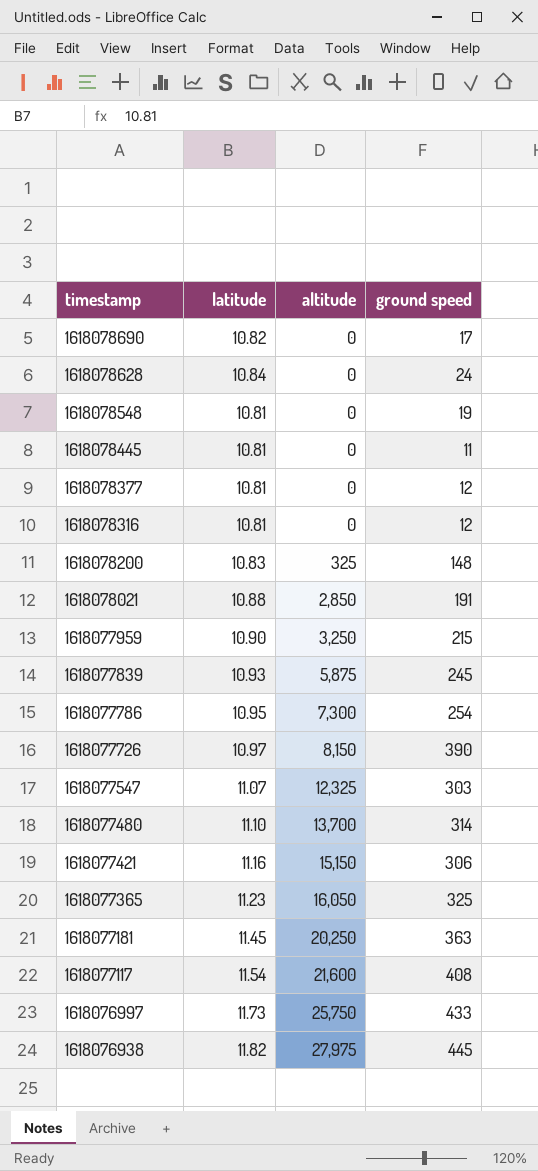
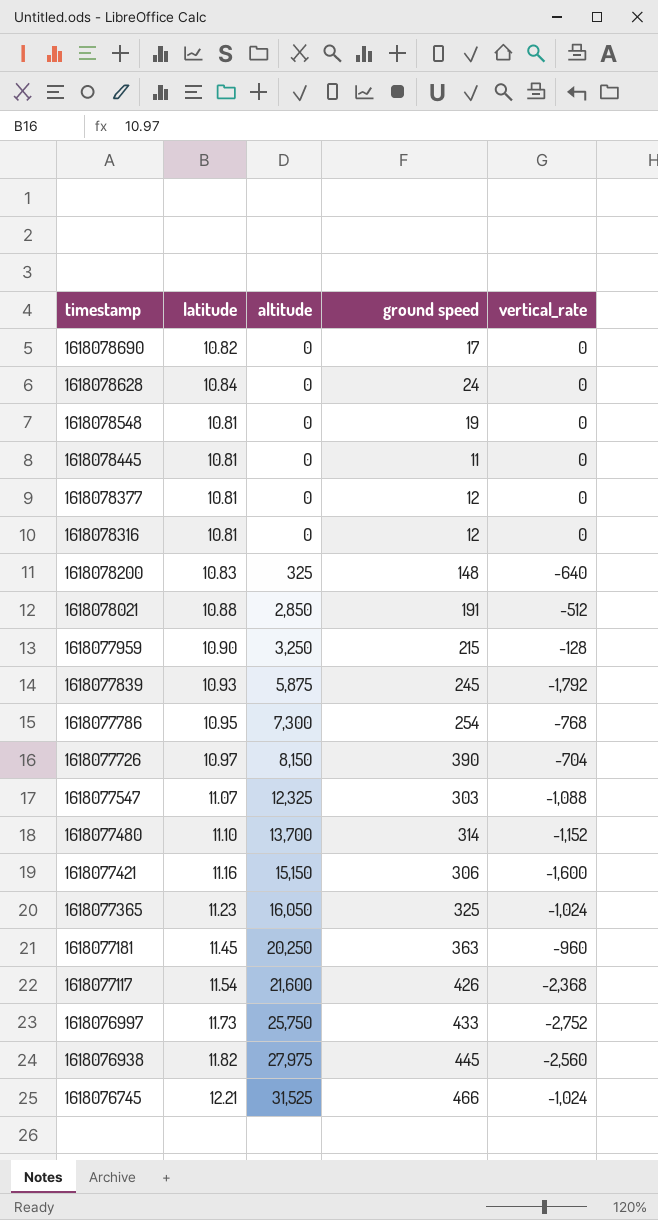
column vertical_rate | position: none -> 5
1618077117 | ground speed: 408 -> 426
row 1618076745: none -> 12.21 | 31,525 | 466 | -1,024

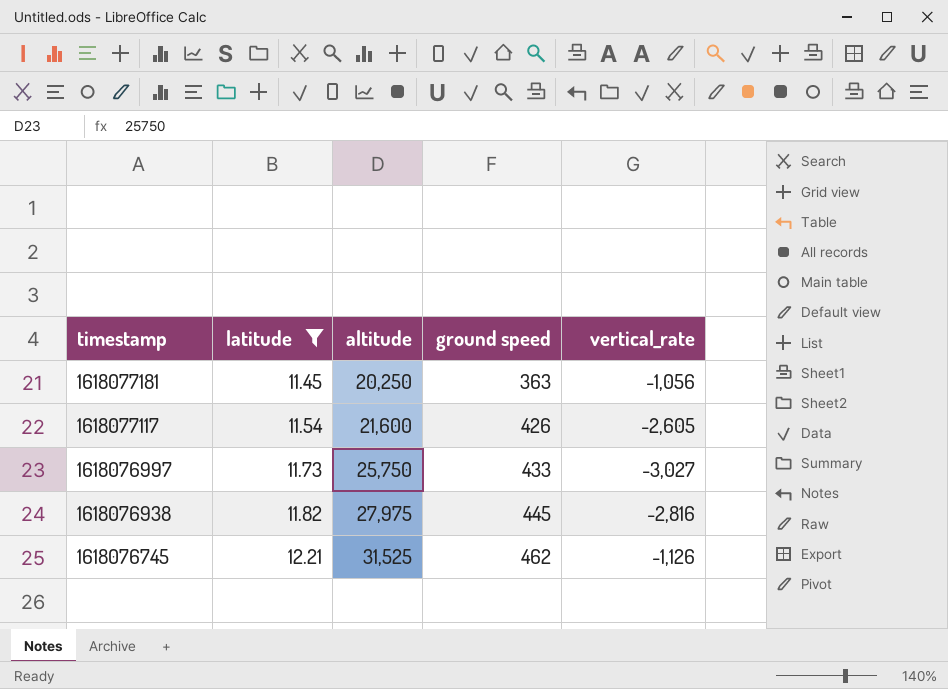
filter: none -> latitude >= 11.45
1618077181 | vertical_rate: -960 -> -1,056
1618077117 | vertical_rate: -2,368 -> -2,605
1618076997 | vertical_rate: -2,752 -> -3,027
1618076938 | vertical_rate: -2,560 -> -2,816
1618076745 | ground speed: 466 -> 462
1618076745 | vertical_rate: -1,024 -> -1,126

